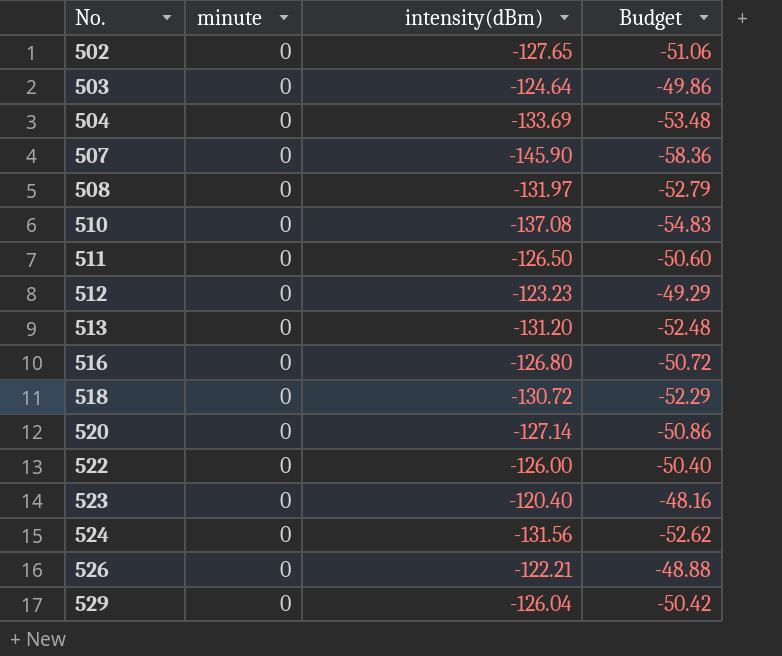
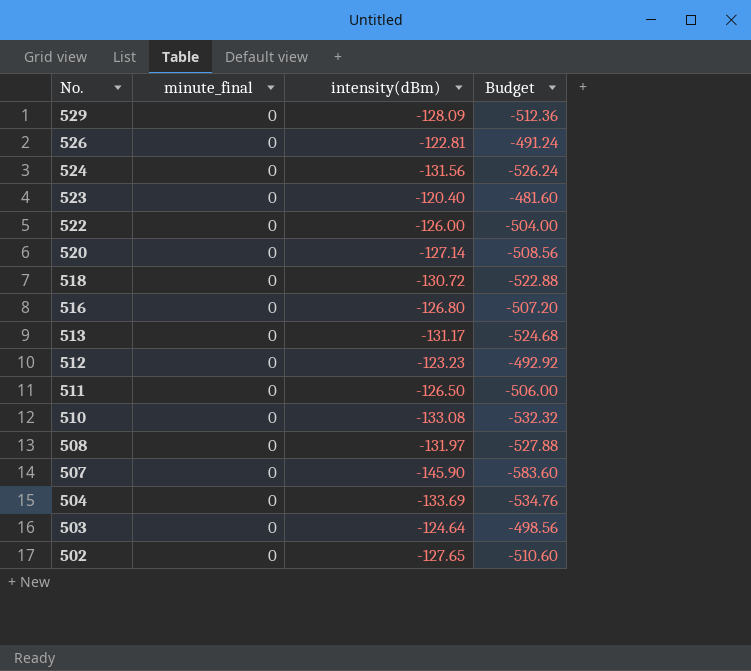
row order: No. ascending -> No. descending
column name: minute -> minute_final
column Budget | formula: [intensity(dBm)] * 0.4 -> [intensity(dBm)] * 4
529 | intensity(dBm): -126.04 -> -128.09
526 | intensity(dBm): -122.21 -> -122.81
513 | intensity(dBm): -131.20 -> -131.17
510 | intensity(dBm): -137.08 -> -133.08

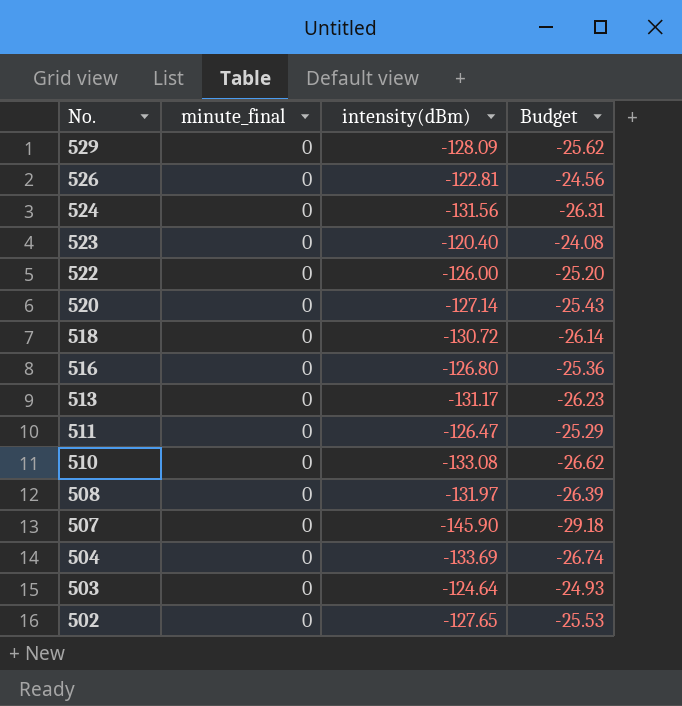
column Budget | formula: [intensity(dBm)] * 4 -> [intensity(dBm)] * 0.2
row 512: 0 | -123.23 | -492.92 -> none
511 | intensity(dBm): -126.50 -> -126.47

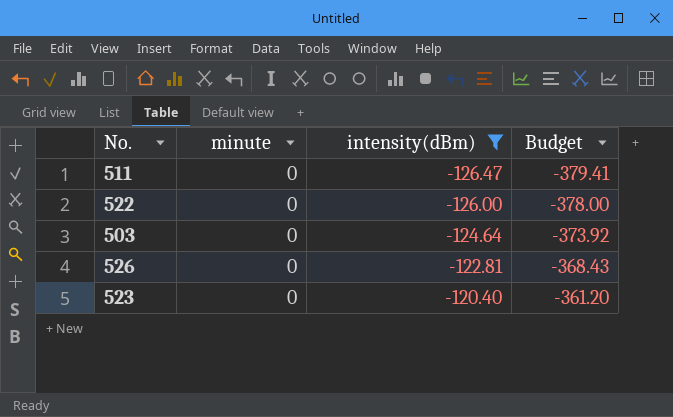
filter: none -> intensity(dBm) >= -126.47
row order: No. descending -> intensity(dBm) ascending
column name: minute_final -> minute
column Budget | formula: [intensity(dBm)] * 0.2 -> [intensity(dBm)] * 3

